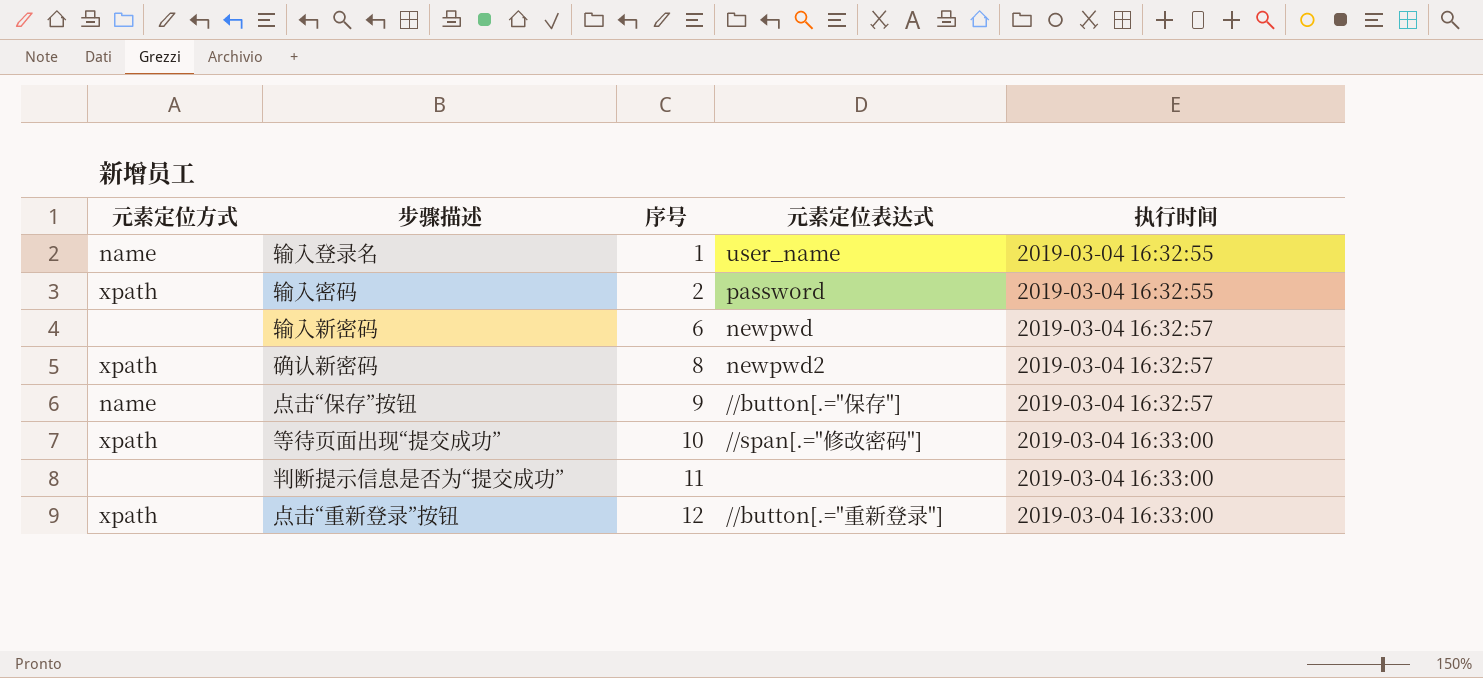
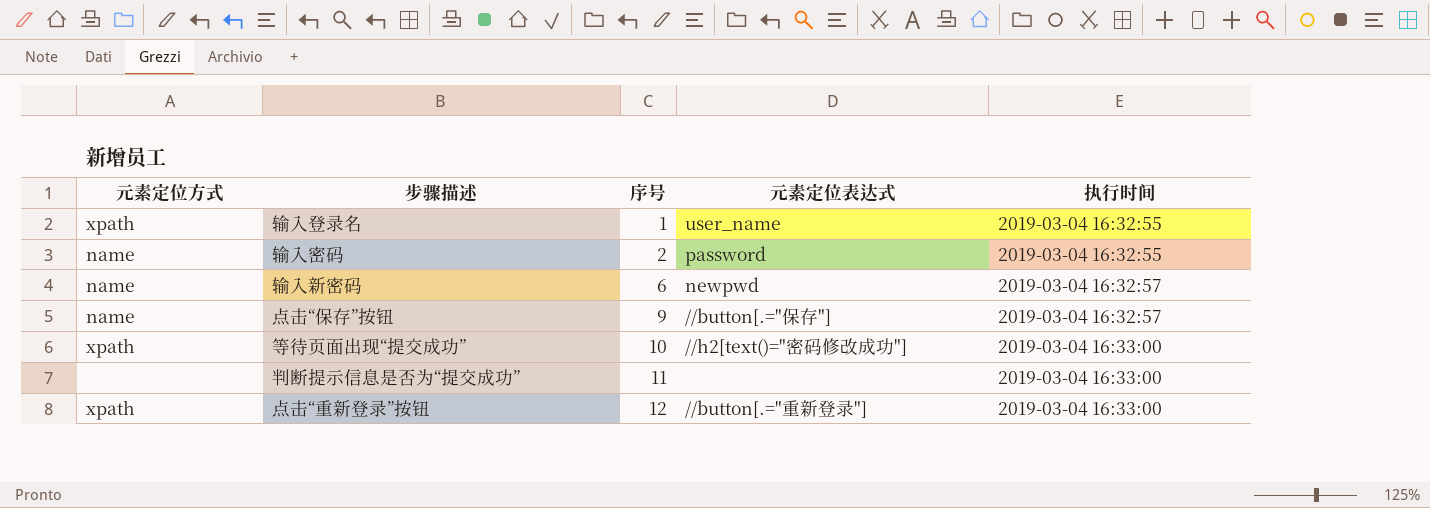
row 确认新密码: xpath | 8 | newpwd2 | 2019-03-04 16:32:57 -> none
输入登录名 | 元素定位方式: name -> xpath
输入密码 | 元素定位方式: xpath -> name
输入新密码 | 元素定位方式: none -> name
等待页面出现“提交成功” | 元素定位表达式: //span[.="修改密码"] -> //h2[text()="密码修改成功"]

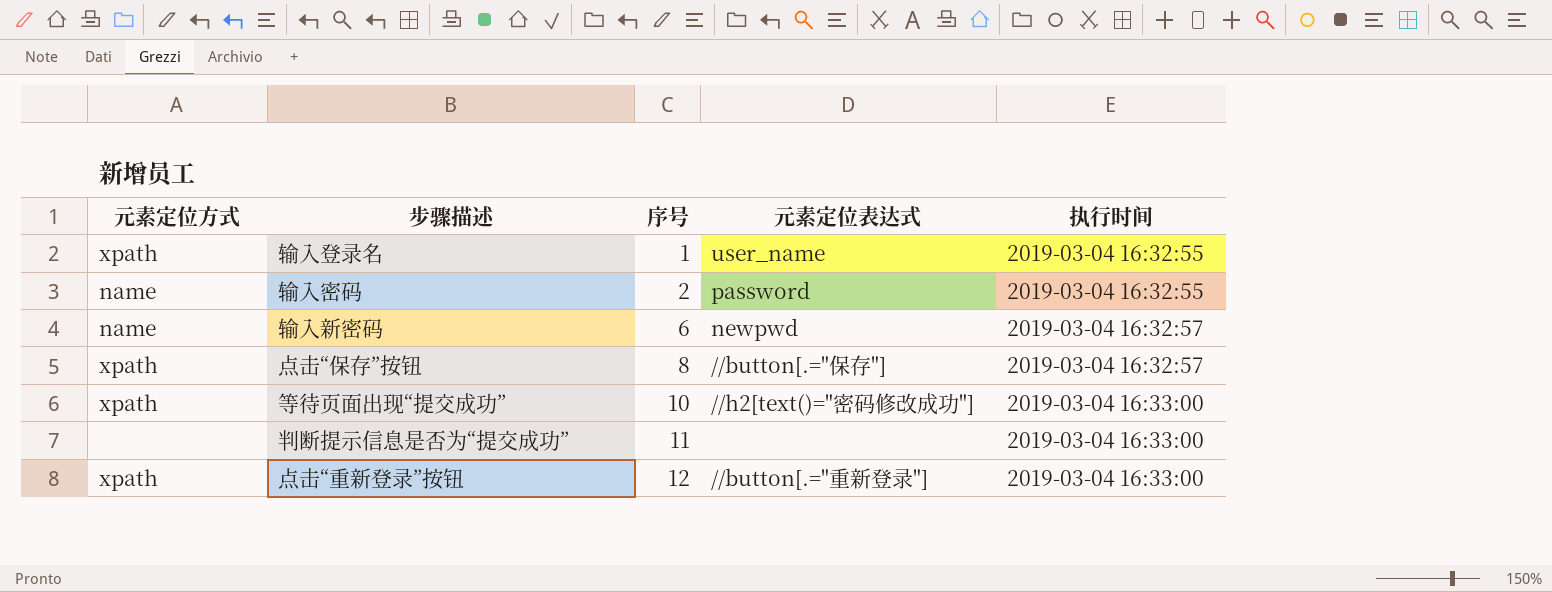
点击“保存”按钮 | 元素定位方式: name -> xpath
点击“保存”按钮 | 序号: 9 -> 8

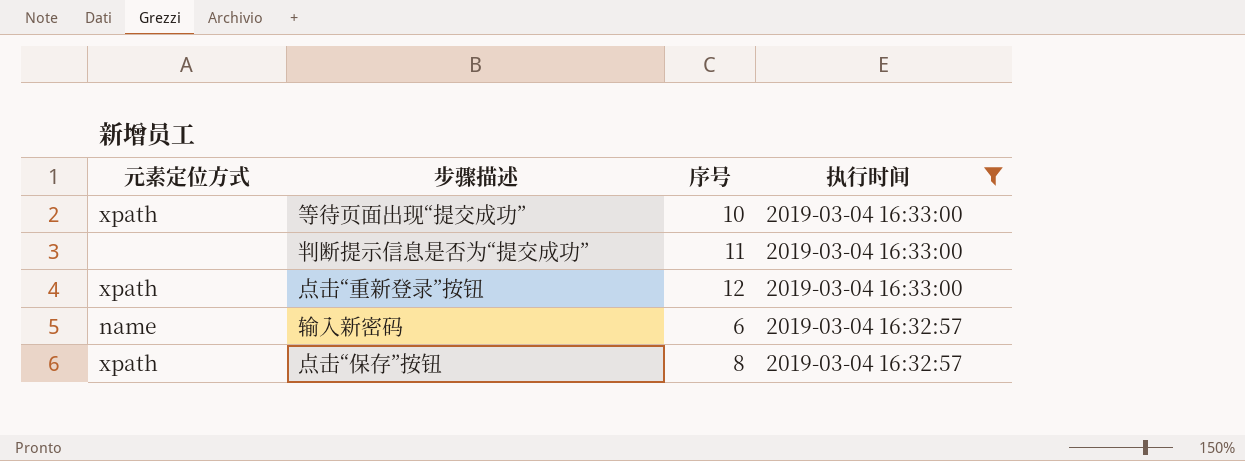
filter: none -> 执行时间 != 2019-03-04 16:32:55
row order: 序号 ascending -> 执行时间 descending
column 元素定位表达式 | position: 4 -> none

